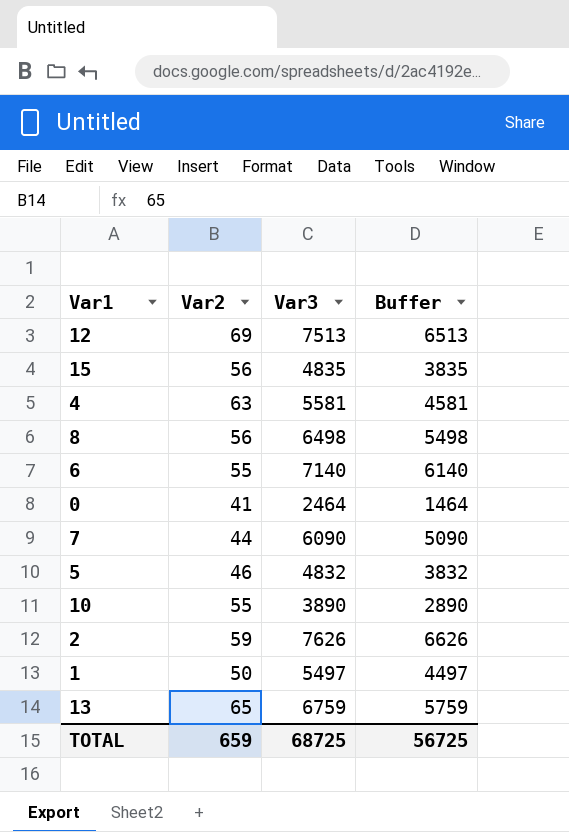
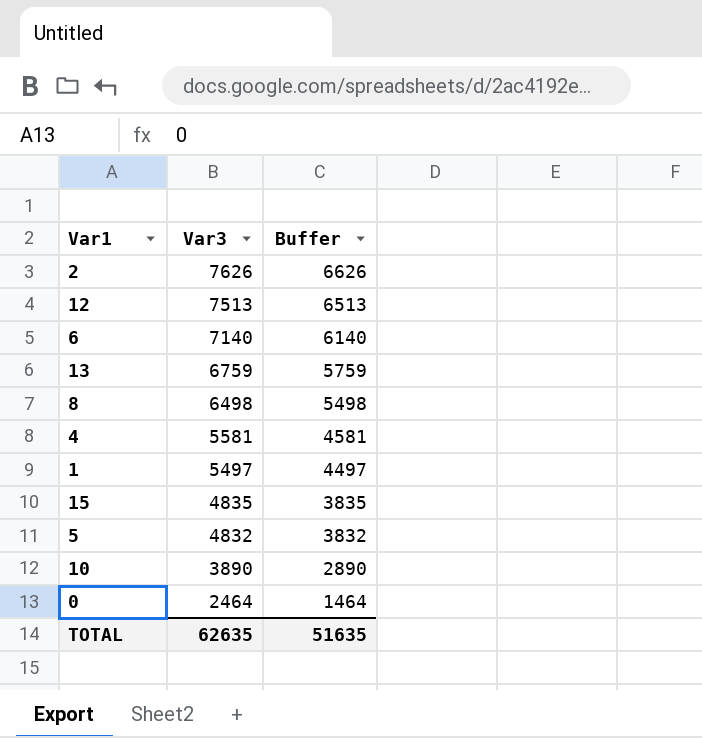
row order: none -> Var3 descending
column Var2 | position: 2 -> none
row 7: 44 | 6090 | 5090 -> none
TOTAL | Var3: 68725 -> 62635
TOTAL | Buffer: 56725 -> 51635

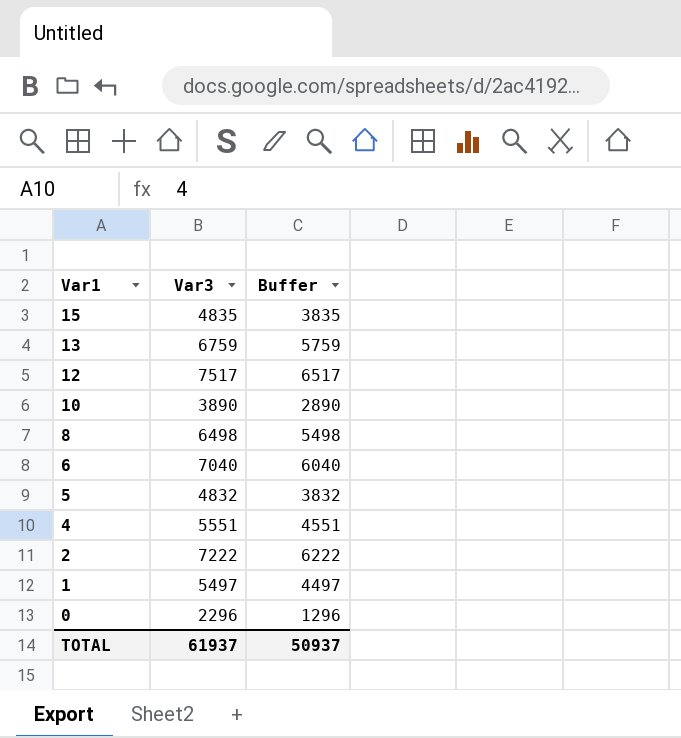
row order: Var3 descending -> Var1 descending
12 | Var3: 7513 -> 7517
12 | Buffer: 6513 -> 6517
6 | Var3: 7140 -> 7040
6 | Buffer: 6140 -> 6040
4 | Var3: 5581 -> 5551
4 | Buffer: 4581 -> 4551
2 | Var3: 7626 -> 7222
2 | Buffer: 6626 -> 6222
0 | Var3: 2464 -> 2296
0 | Buffer: 1464 -> 1296
TOTAL | Var3: 62635 -> 61937
TOTAL | Buffer: 51635 -> 50937

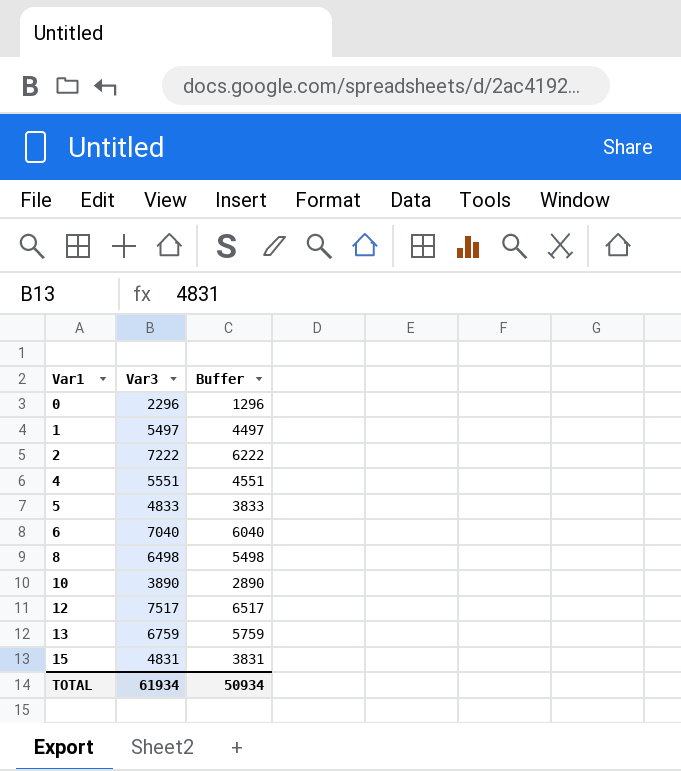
row order: Var1 descending -> Var1 ascending
5 | Var3: 4832 -> 4833
5 | Buffer: 3832 -> 3833
15 | Var3: 4835 -> 4831
15 | Buffer: 3835 -> 3831
TOTAL | Var3: 61937 -> 61934
TOTAL | Buffer: 50937 -> 50934

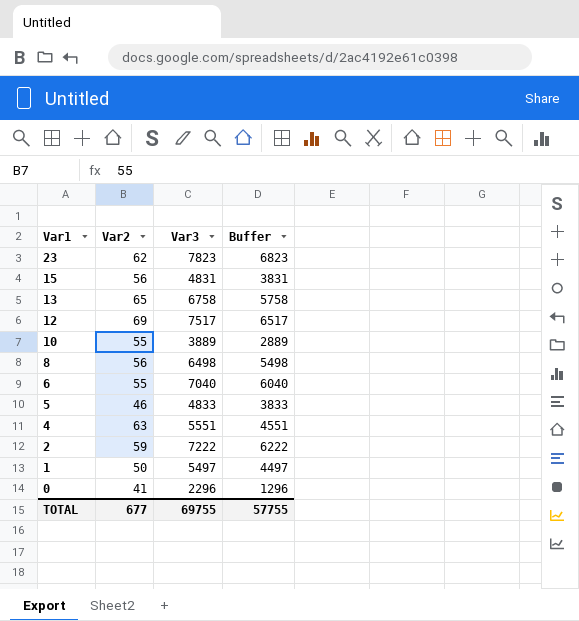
row order: Var1 ascending -> Var1 descending
column Var2 | position: none -> 2
row 23: none -> 62 | 7823 | 6823
13 | Var3: 6759 -> 6758
13 | Buffer: 5759 -> 5758
10 | Var3: 3890 -> 3889
10 | Buffer: 2890 -> 2889
TOTAL | Var3: 61934 -> 69755
TOTAL | Buffer: 50934 -> 57755

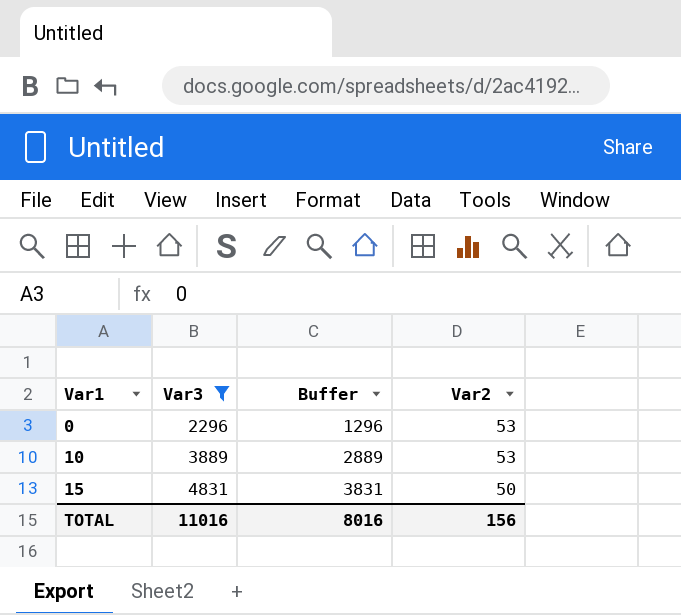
filter: none -> Var3 <= 4831
row order: Var1 descending -> Var1 ascending
column Var2 | position: 2 -> 4
0 | Var2: 41 -> 53
10 | Var2: 55 -> 53
15 | Var2: 56 -> 50
TOTAL | Var3: 69755 -> 11016
TOTAL | Buffer: 57755 -> 8016
TOTAL | Var2: 677 -> 156

